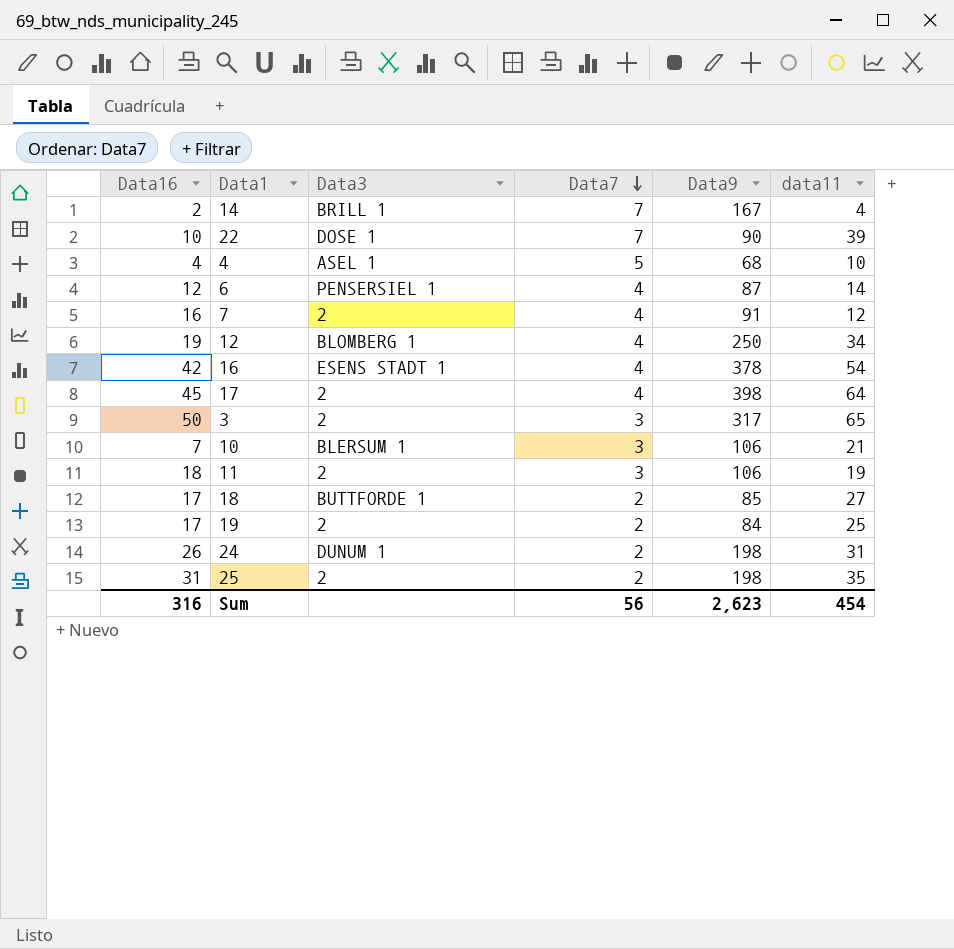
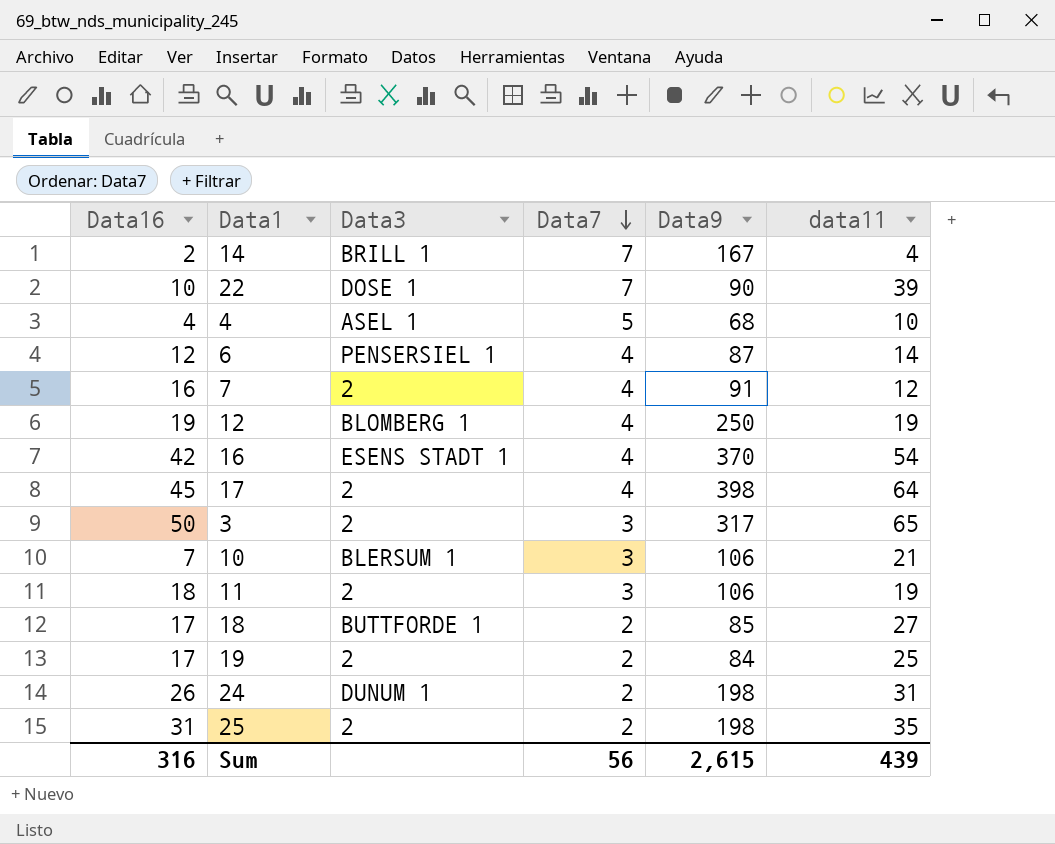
12 | data11: 34 -> 19
16 | Data9: 378 -> 370
Sum | Data9: 2,623 -> 2,615
Sum | data11: 454 -> 439

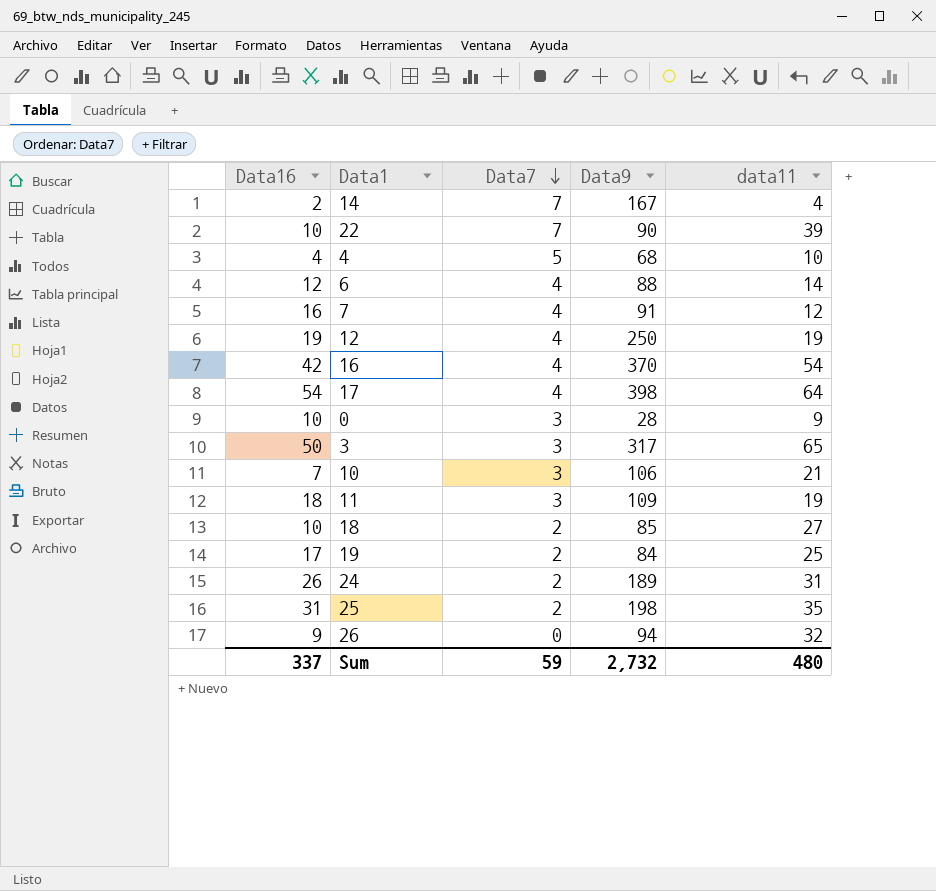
column Data3 | position: 3 -> none
6 | Data9: 87 -> 88
17 | Data16: 45 -> 54
row 0: none -> 10 | 3 | 28 | 9
11 | Data9: 106 -> 109
18 | Data16: 17 -> 10
24 | Data9: 198 -> 189
row 26: none -> 9 | 0 | 94 | 32
Sum | Data16: 316 -> 337
Sum | Data7: 56 -> 59
Sum | Data9: 2,615 -> 2,732
Sum | data11: 439 -> 480

